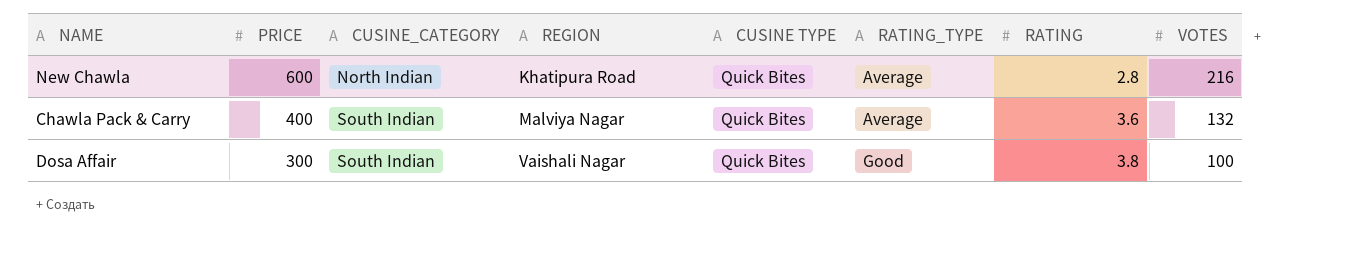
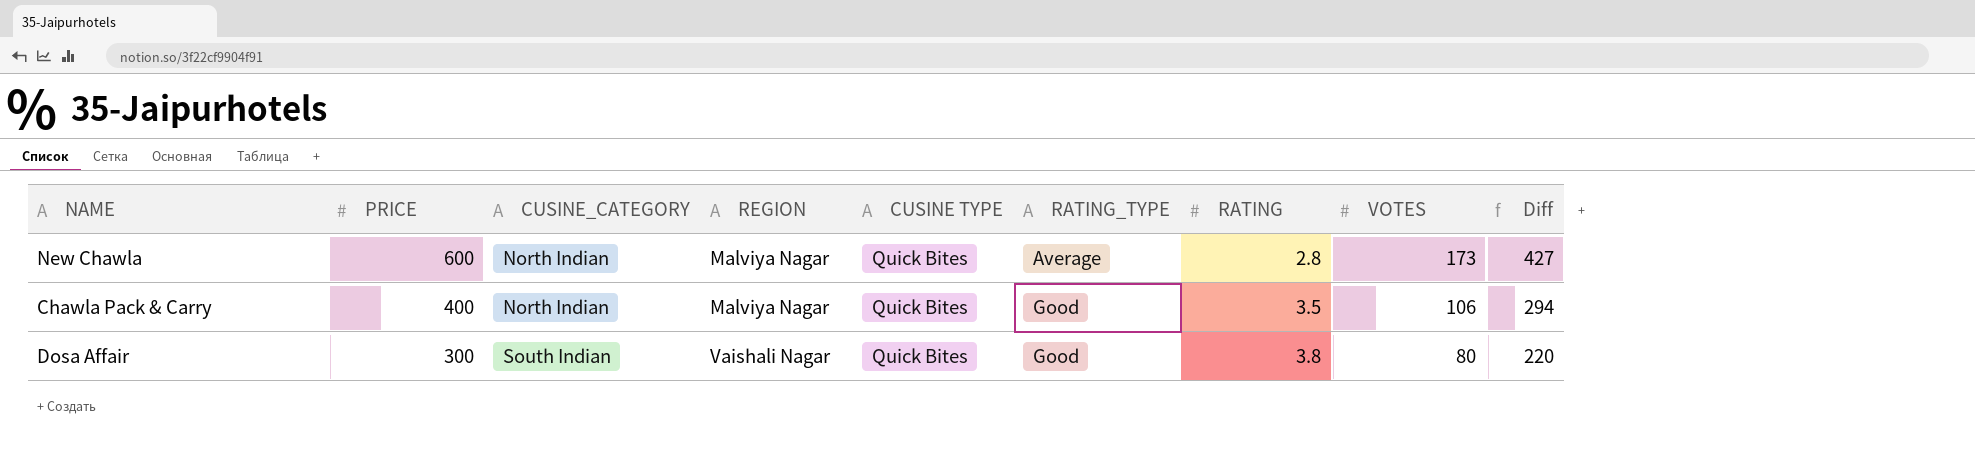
column Diff | formula: none -> [PRICE] - [VOTES]
New Chawla | REGION: Khatipura Road -> Malviya Nagar
New Chawla | VOTES: 216 -> 173
Chawla Pack & Carry | CUSINE_CATEGORY: South Indian -> North Indian
Chawla Pack & Carry | RATING_TYPE: Average -> Good
Chawla Pack & Carry | RATING: 3.6 -> 3.5
Chawla Pack & Carry | VOTES: 132 -> 106
Dosa Affair | VOTES: 100 -> 80

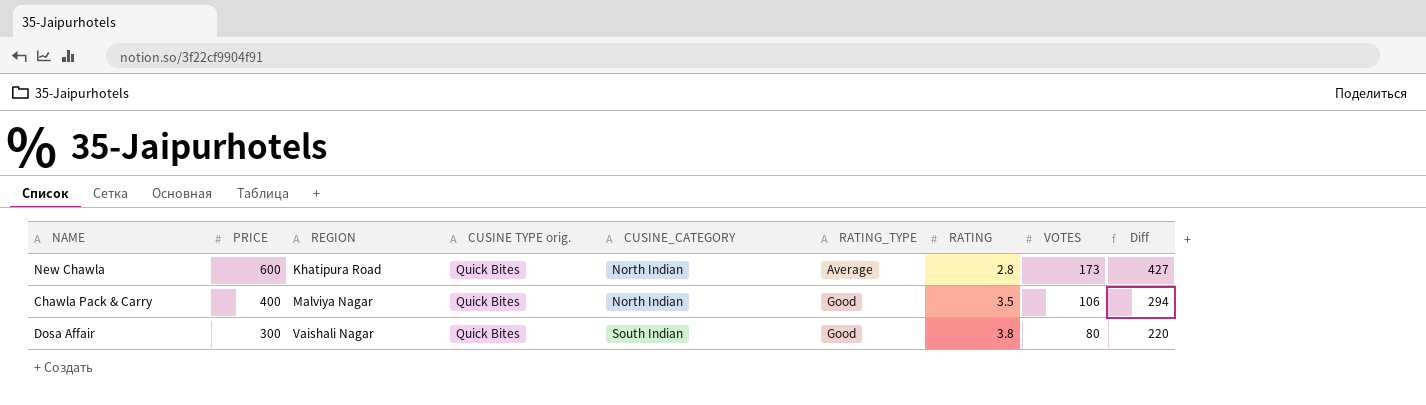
column name: CUSINE TYPE -> CUSINE TYPE orig.
column CUSINE_CATEGORY | position: 3 -> 5
New Chawla | REGION: Malviya Nagar -> Khatipura Road

